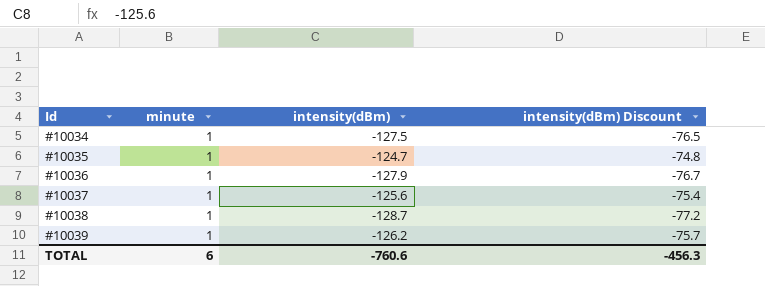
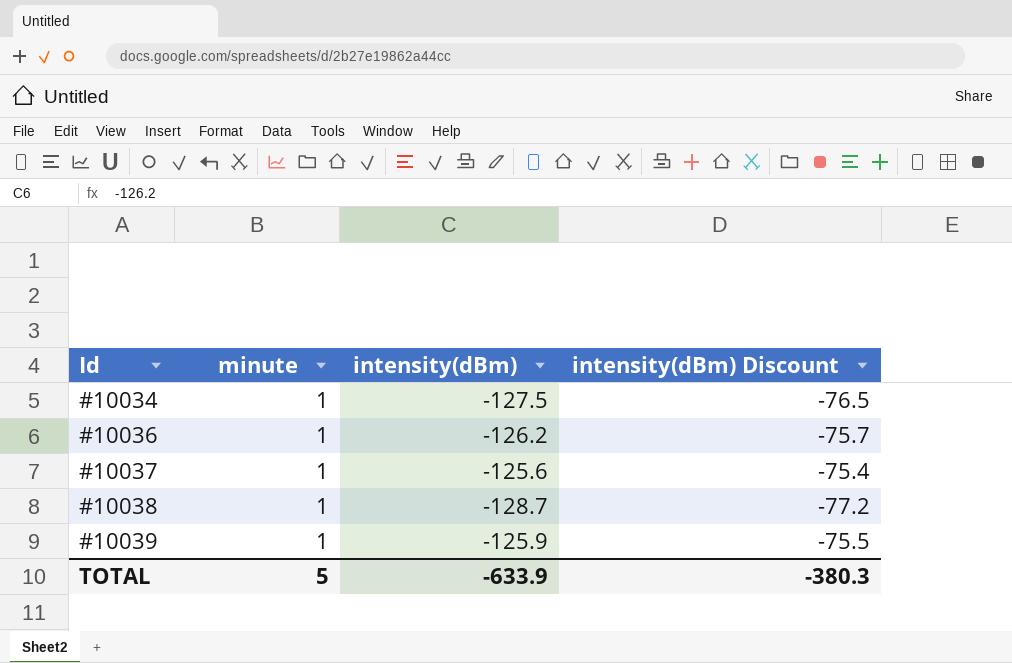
row #10035: 1 | -124.7 | -74.8 -> none
#10036 | intensity(dBm): -127.9 -> -126.2
#10036 | intensity(dBm) Discount: -76.7 -> -75.7
#10039 | intensity(dBm): -126.2 -> -125.9
#10039 | intensity(dBm) Discount: -75.7 -> -75.5
TOTAL | minute: 6 -> 5
TOTAL | intensity(dBm): -760.6 -> -633.9
TOTAL | intensity(dBm) Discount: -456.3 -> -380.3

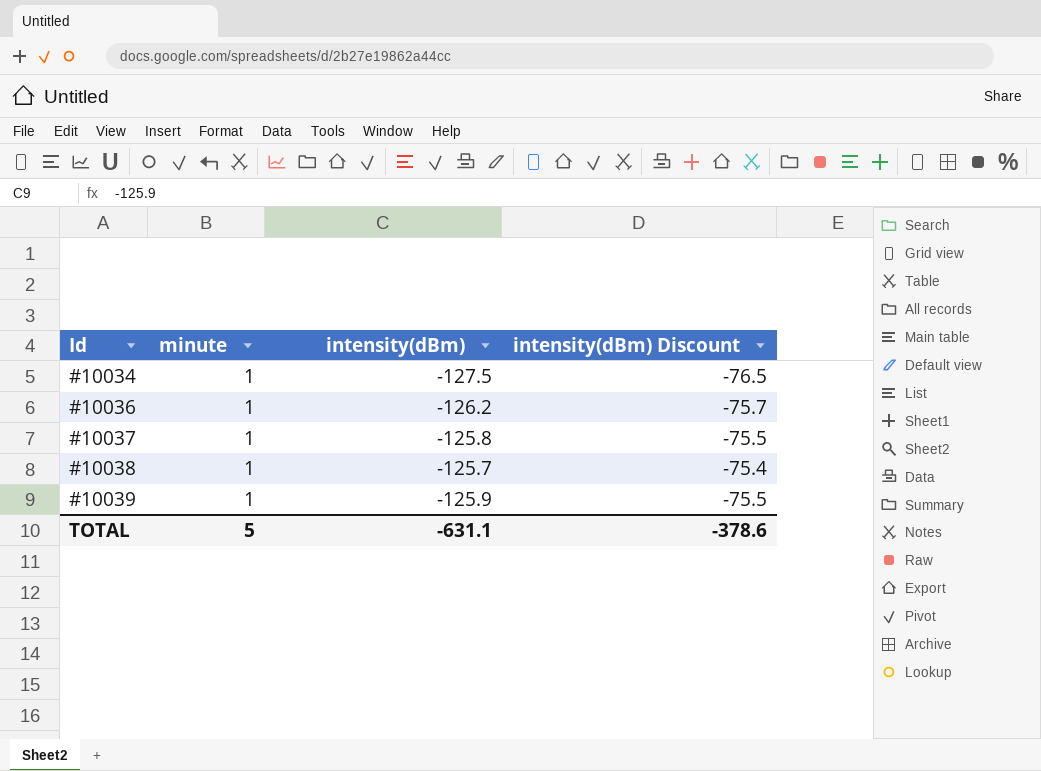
#10037 | intensity(dBm): -125.6 -> -125.8
#10037 | intensity(dBm) Discount: -75.4 -> -75.5
#10038 | intensity(dBm): -128.7 -> -125.7
#10038 | intensity(dBm) Discount: -77.2 -> -75.4
TOTAL | intensity(dBm): -633.9 -> -631.1
TOTAL | intensity(dBm) Discount: -380.3 -> -378.6

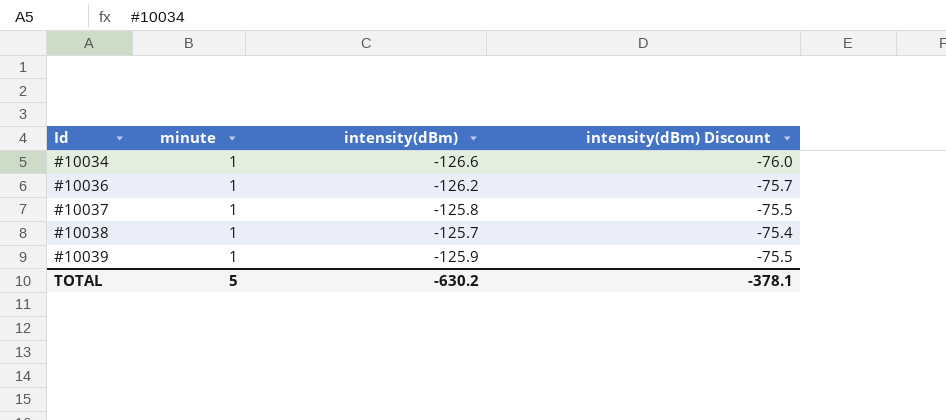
#10034 | intensity(dBm): -127.5 -> -126.6
#10034 | intensity(dBm) Discount: -76.5 -> -76.0
TOTAL | intensity(dBm): -631.1 -> -630.2
TOTAL | intensity(dBm) Discount: -378.6 -> -378.1

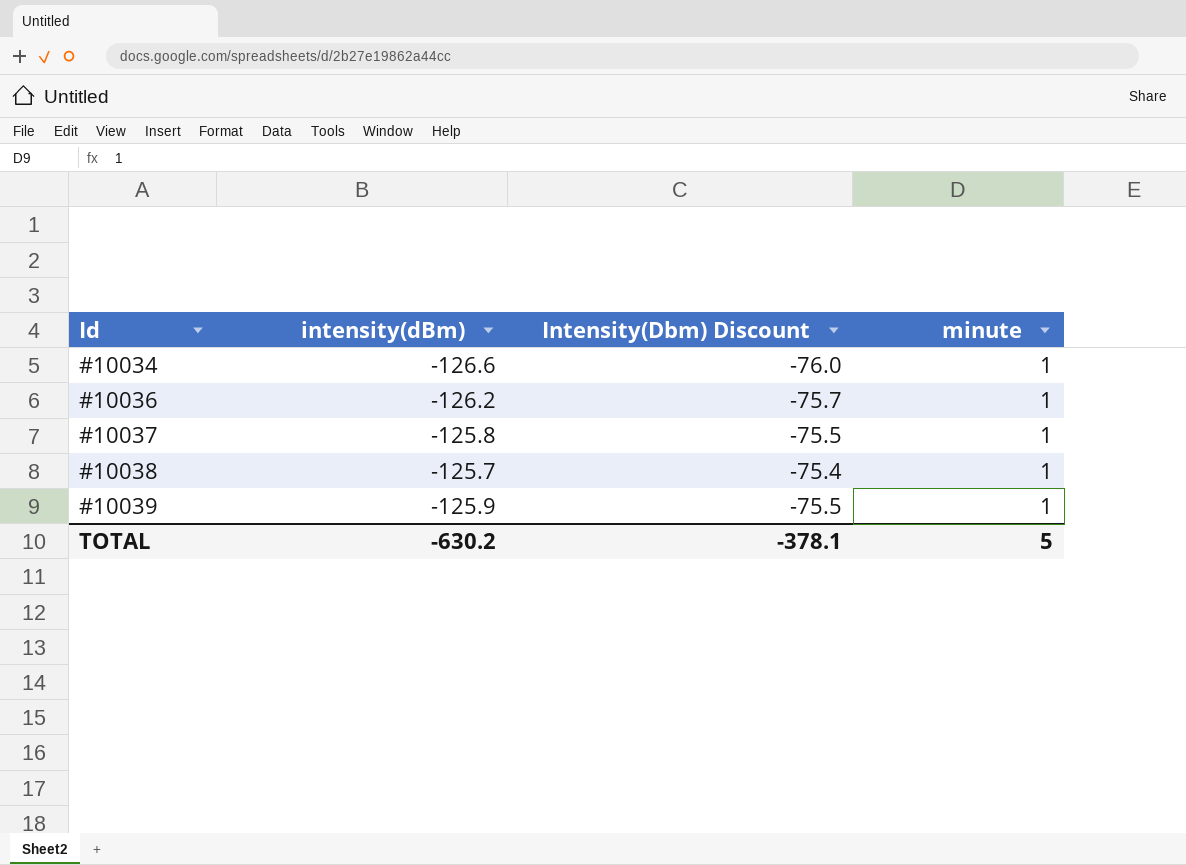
column name: intensity(dBm) Discount -> Intensity(Dbm) Discount
column minute | position: 2 -> 4

